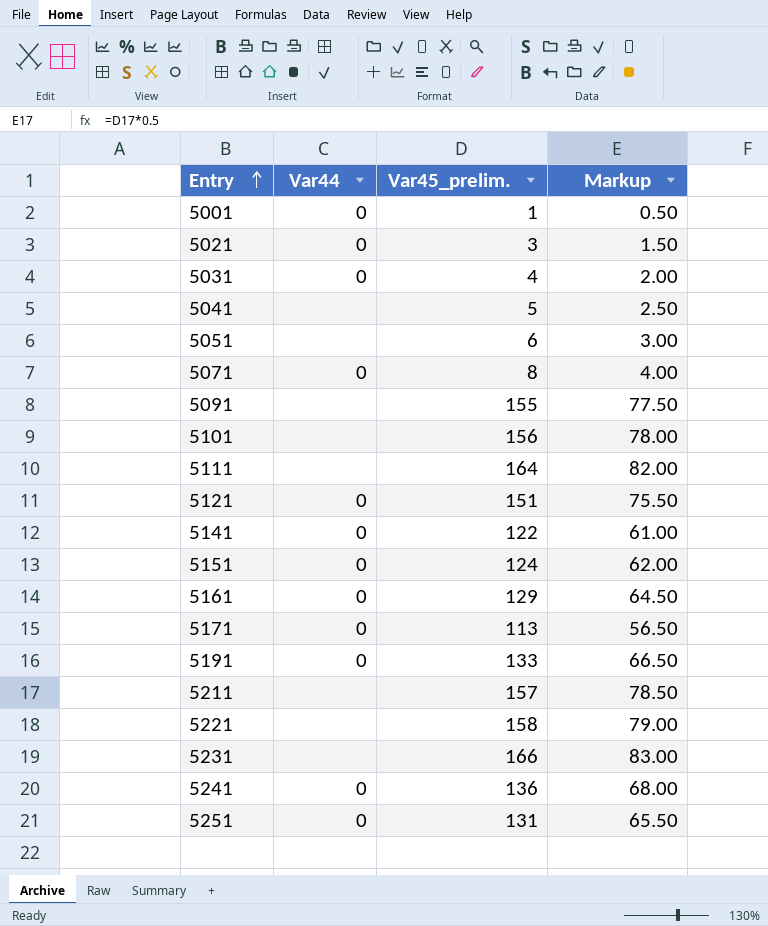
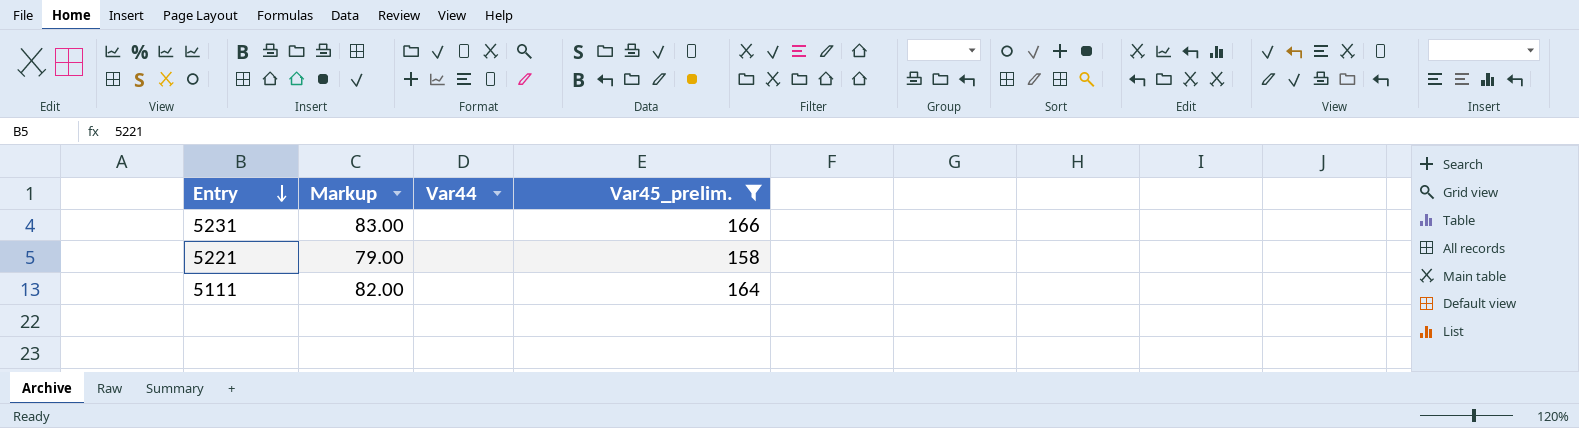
filter: none -> Var45_prelim. >= 158
row order: Entry ascending -> Entry descending
column Markup | position: 4 -> 2

